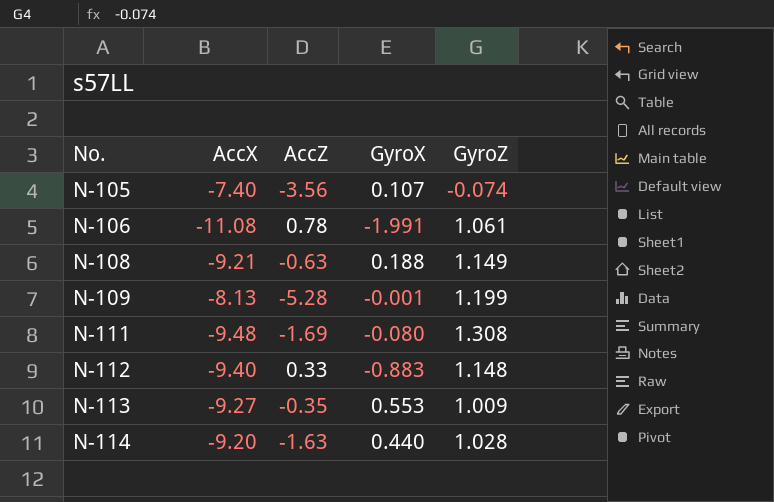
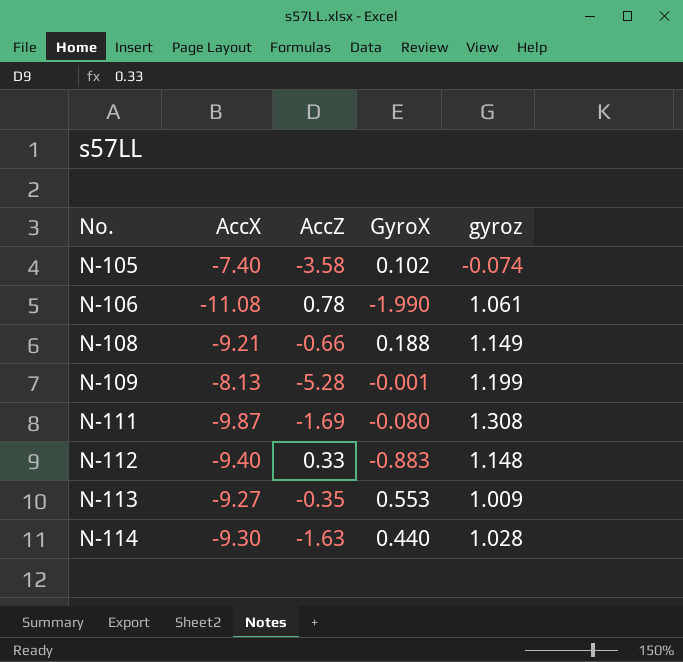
column name: GyroZ -> gyroz
N-105 | AccZ: -3.56 -> -3.58
N-105 | GyroX: 0.107 -> 0.102
N-106 | GyroX: -1.991 -> -1.990
N-108 | AccZ: -0.63 -> -0.66
N-111 | AccX: -9.48 -> -9.87
N-114 | AccX: -9.20 -> -9.30

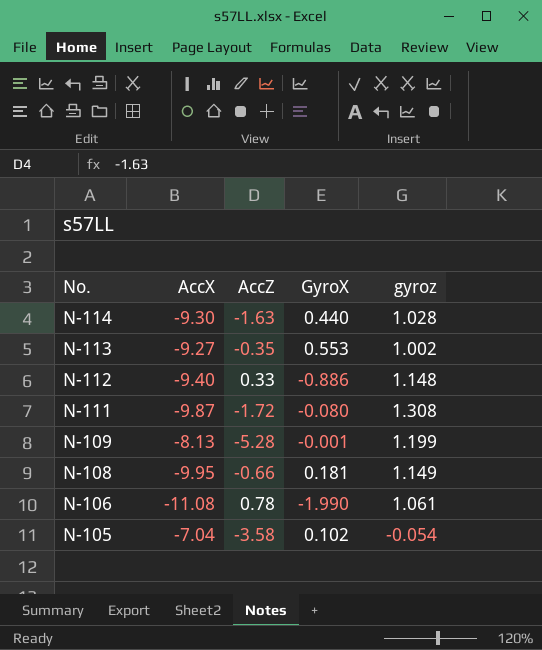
row order: No. ascending -> No. descending
N-113 | gyroz: 1.009 -> 1.002
N-112 | GyroX: -0.883 -> -0.886
N-111 | AccZ: -1.69 -> -1.72
N-108 | AccX: -9.21 -> -9.95
N-108 | GyroX: 0.188 -> 0.181
N-105 | AccX: -7.40 -> -7.04
N-105 | gyroz: -0.074 -> -0.054

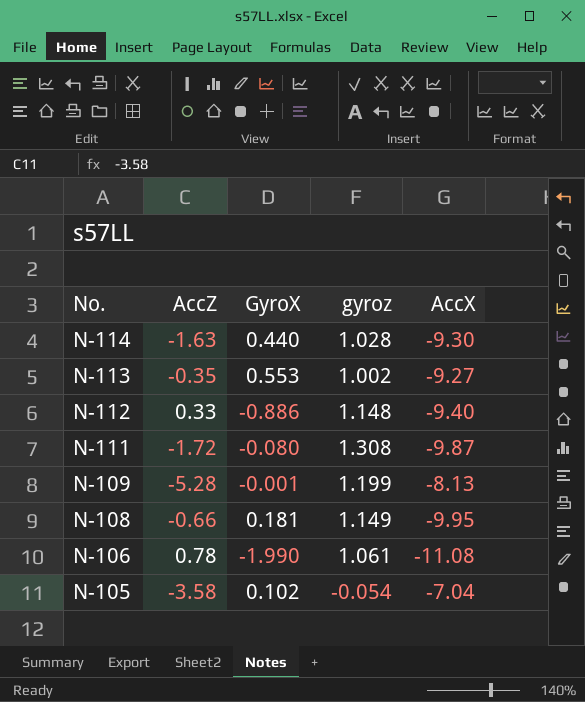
column AccX | position: 2 -> 5

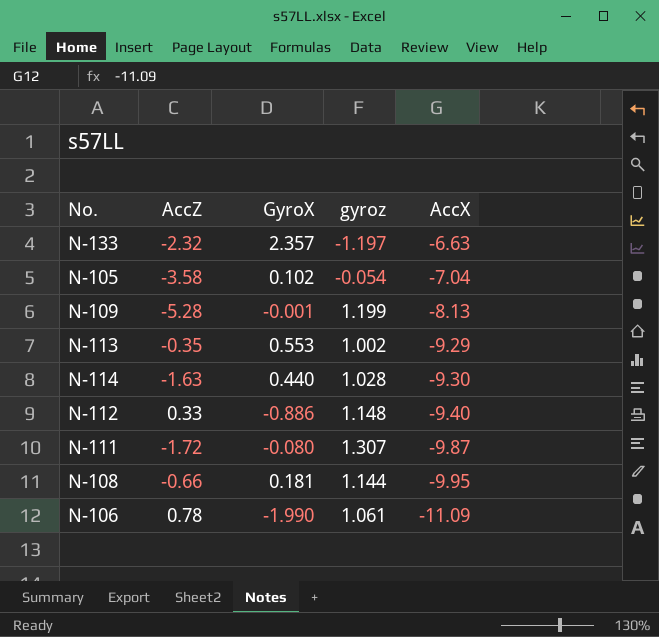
row order: No. descending -> AccX descending
row N-133: none -> -2.32 | 2.357 | -1.197 | -6.63
N-113 | AccX: -9.27 -> -9.29
N-111 | gyroz: 1.308 -> 1.307
N-108 | gyroz: 1.149 -> 1.144
N-106 | AccX: -11.08 -> -11.09

